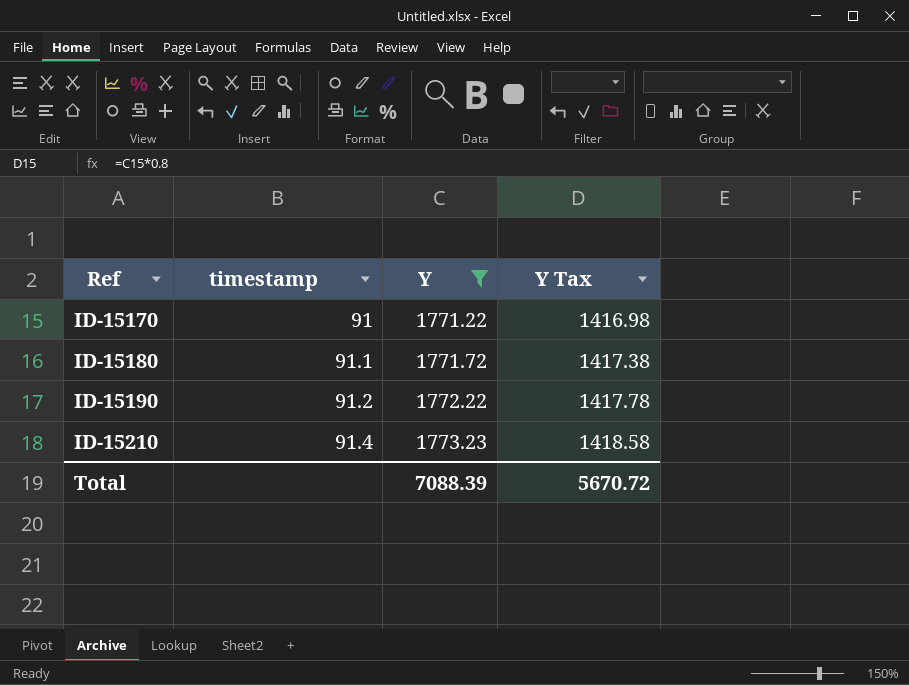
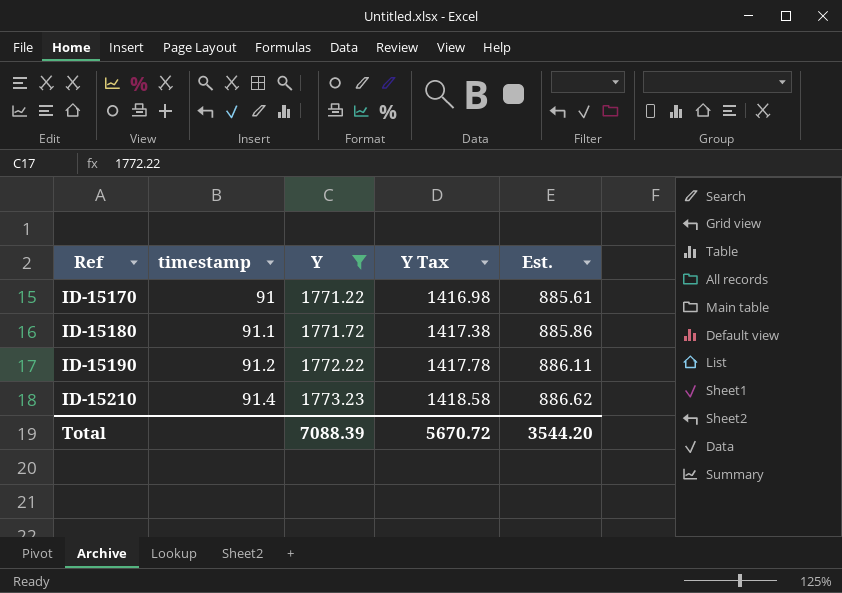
column Est. | formula: none -> [Y] * 0.5

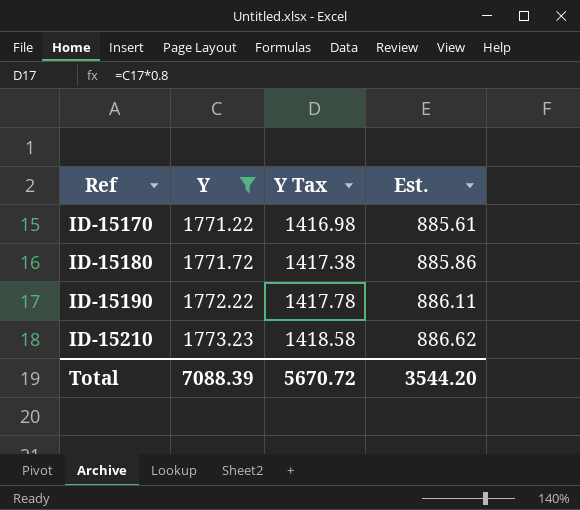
column timestamp | position: 2 -> none

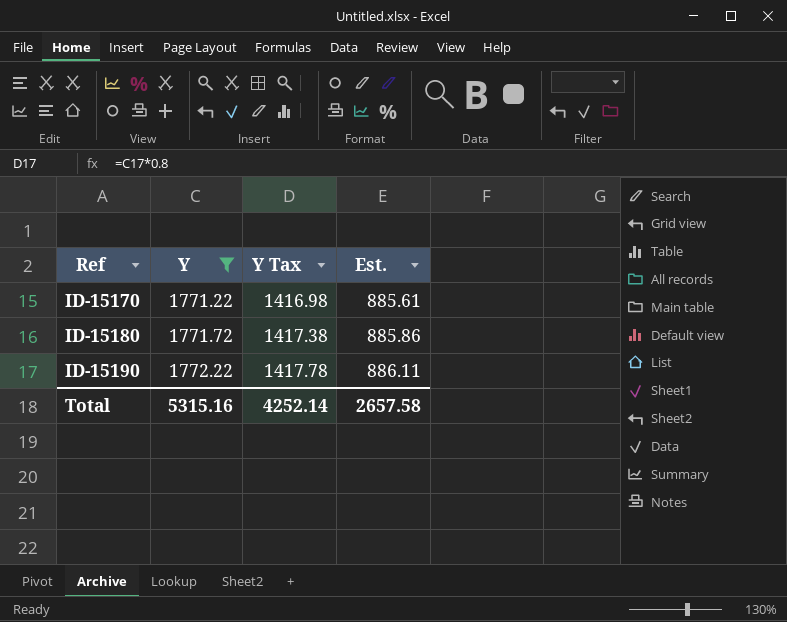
row ID-15210: 1773.23 | 1418.58 | 886.62 -> none
Total | Y: 7088.39 -> 5315.16
Total | Y Tax: 5670.72 -> 4252.14
Total | Est.: 3544.20 -> 2657.58

